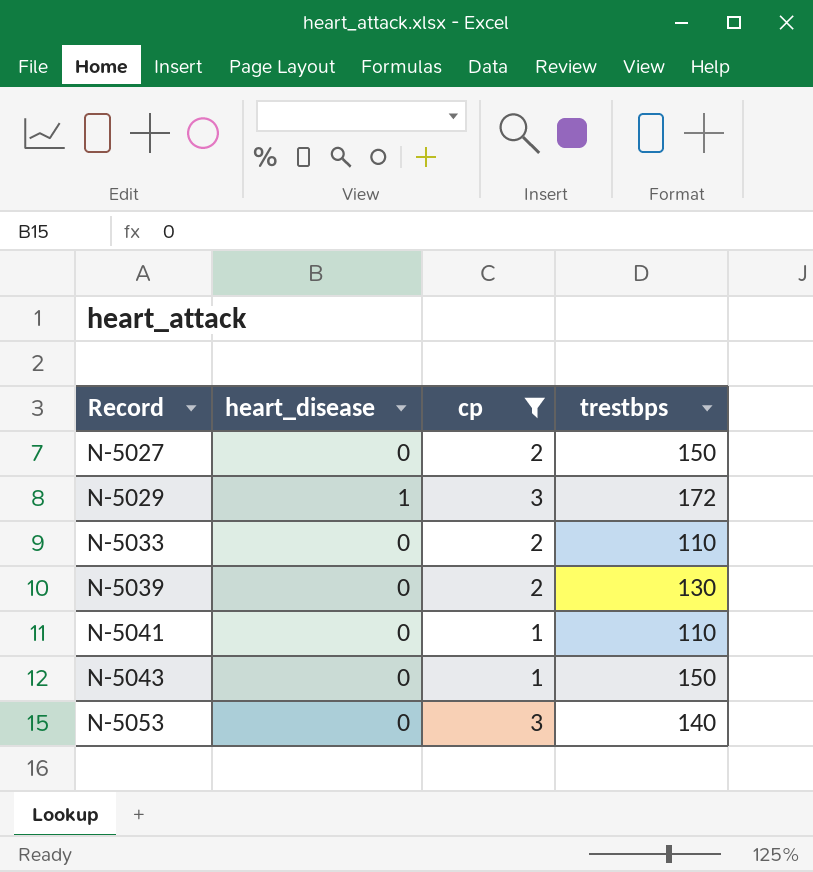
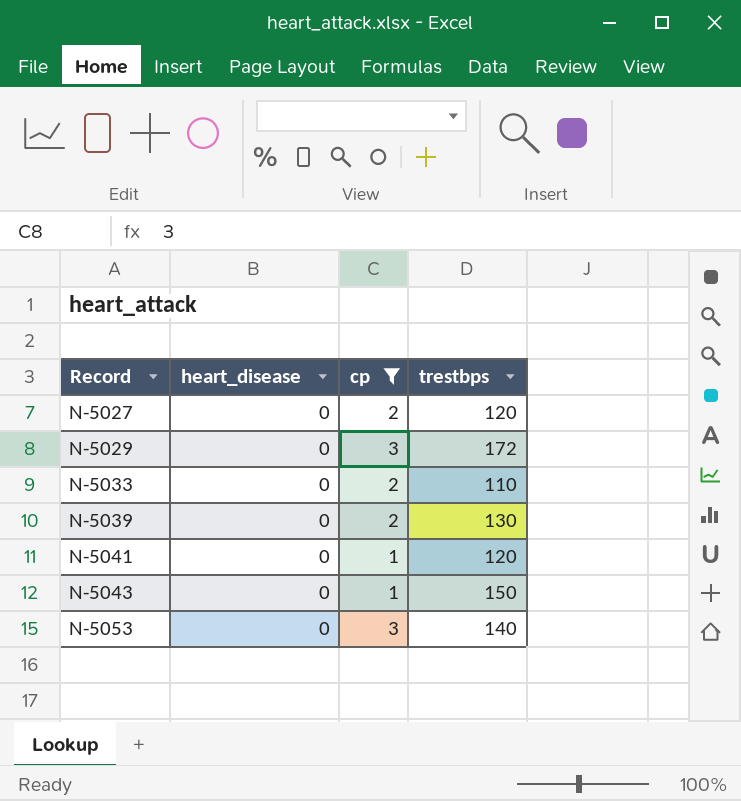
N-5027 | trestbps: 150 -> 120
N-5029 | heart_disease: 1 -> 0
N-5041 | trestbps: 110 -> 120

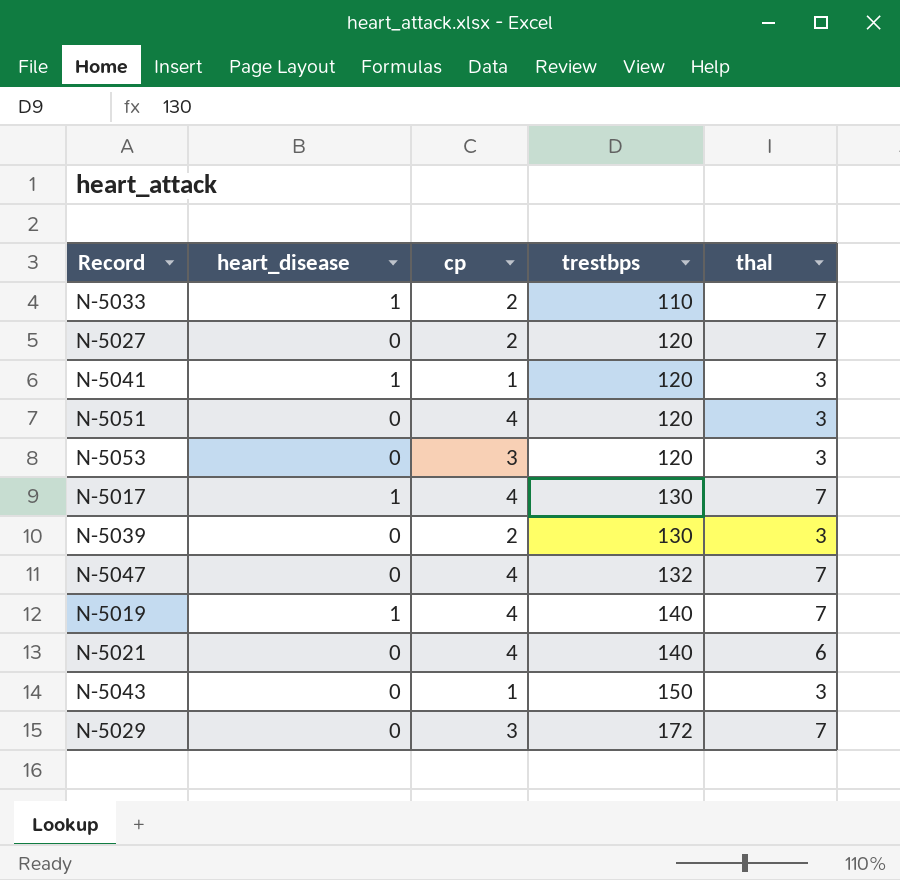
filter: cp != 4 -> none
row order: Record ascending -> trestbps ascending
column thal | position: none -> 5
N-5033 | heart_disease: 0 -> 1
N-5041 | heart_disease: 0 -> 1
N-5053 | trestbps: 140 -> 120

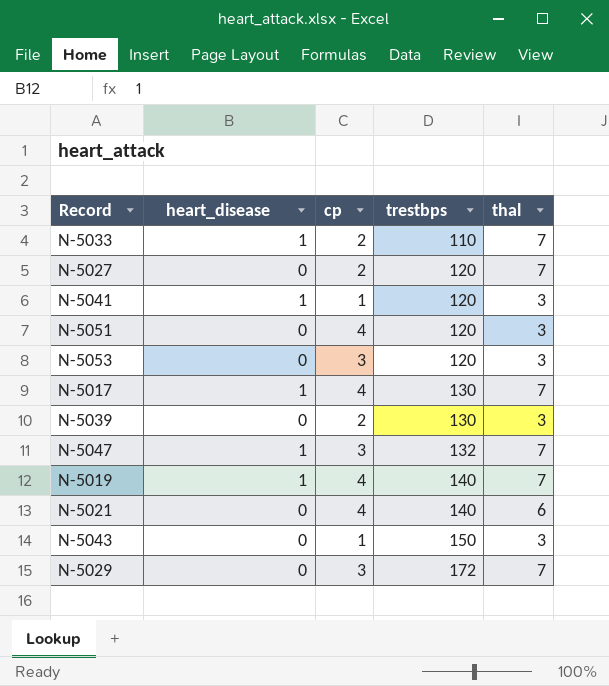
N-5047 | heart_disease: 0 -> 1
N-5047 | cp: 4 -> 3

